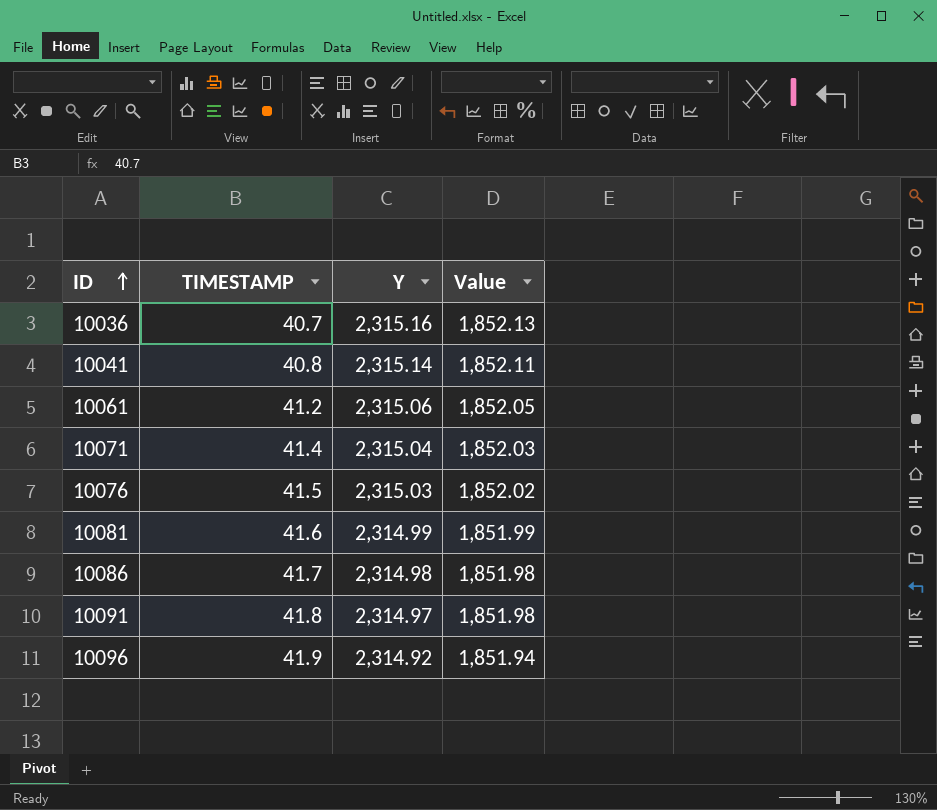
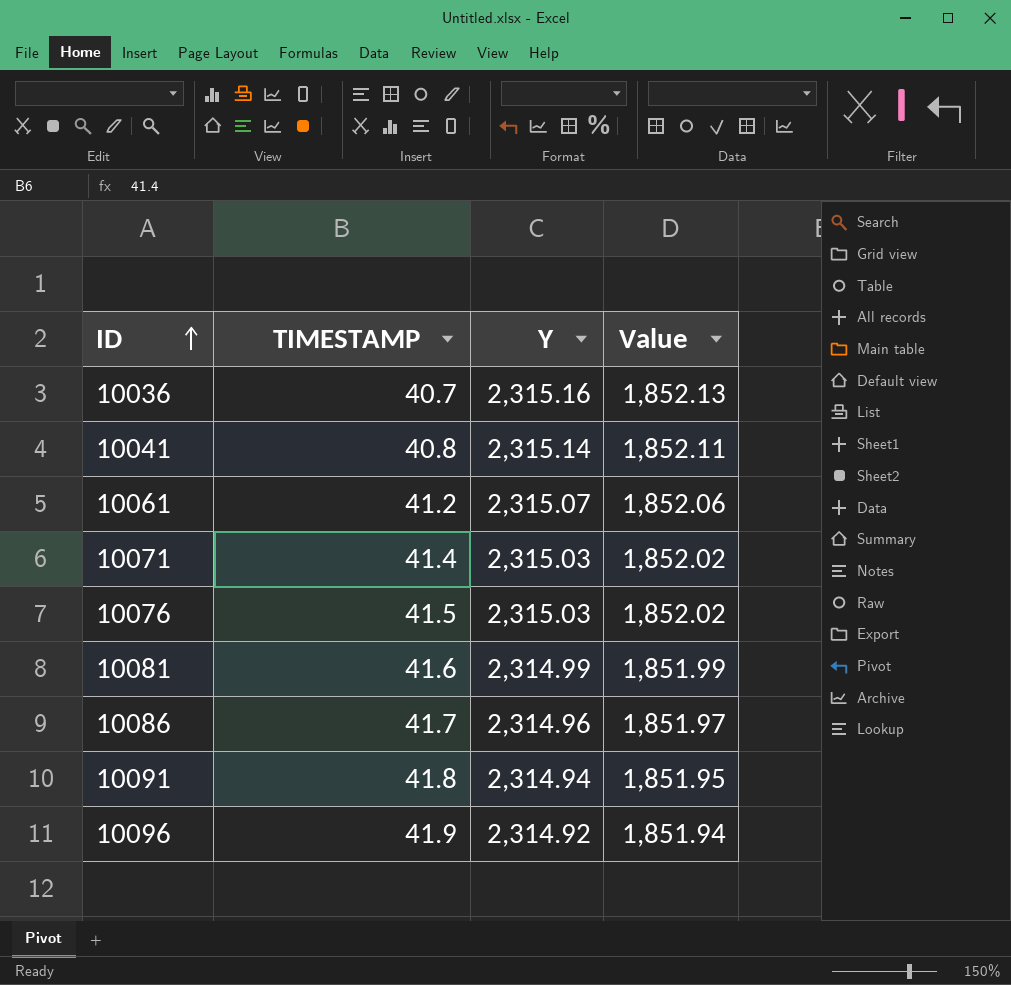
10061 | Y: 2,315.06 -> 2,315.07
10061 | Value: 1,852.05 -> 1,852.06
10071 | Y: 2,315.04 -> 2,315.03
10071 | Value: 1,852.03 -> 1,852.02
10086 | Y: 2,314.98 -> 2,314.96
10086 | Value: 1,851.98 -> 1,851.97
10091 | Y: 2,314.97 -> 2,314.94
10091 | Value: 1,851.98 -> 1,851.95

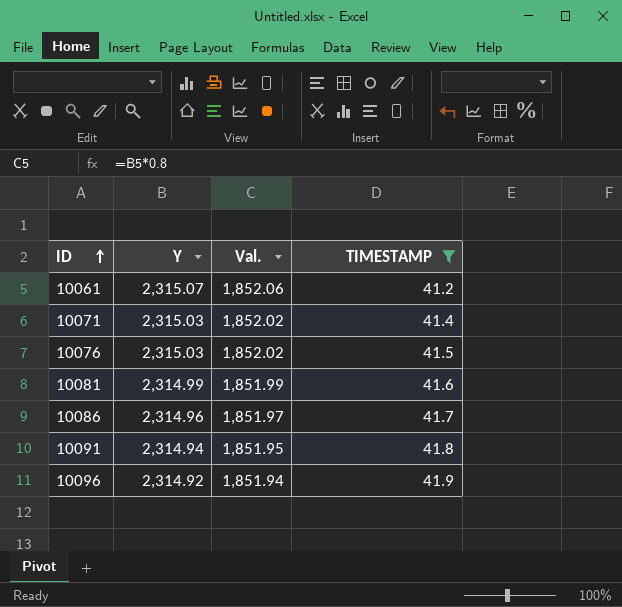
filter: none -> TIMESTAMP >= 41.2
column name: Value -> Val.
column TIMESTAMP | position: 2 -> 4

